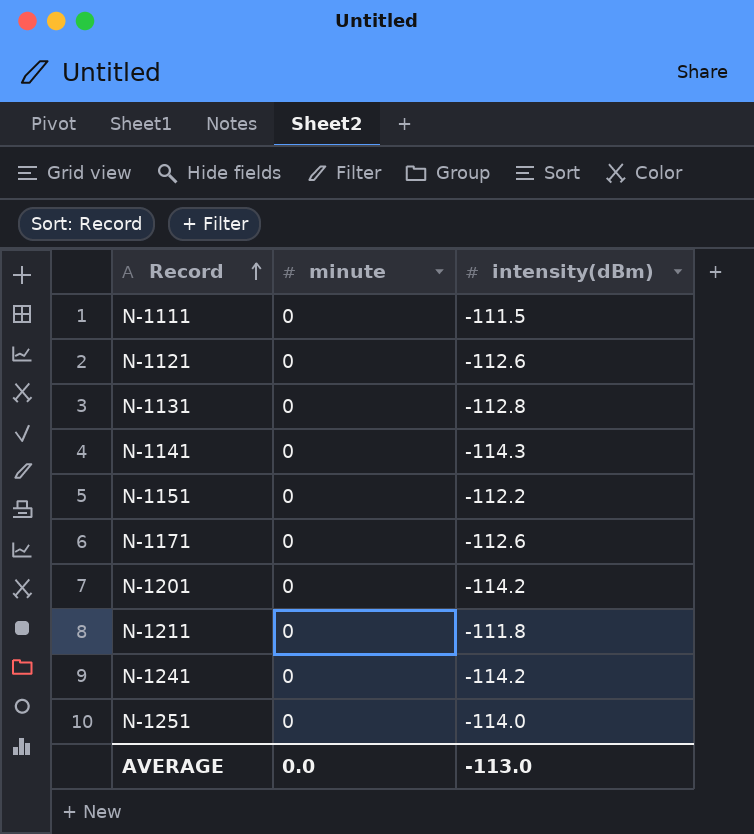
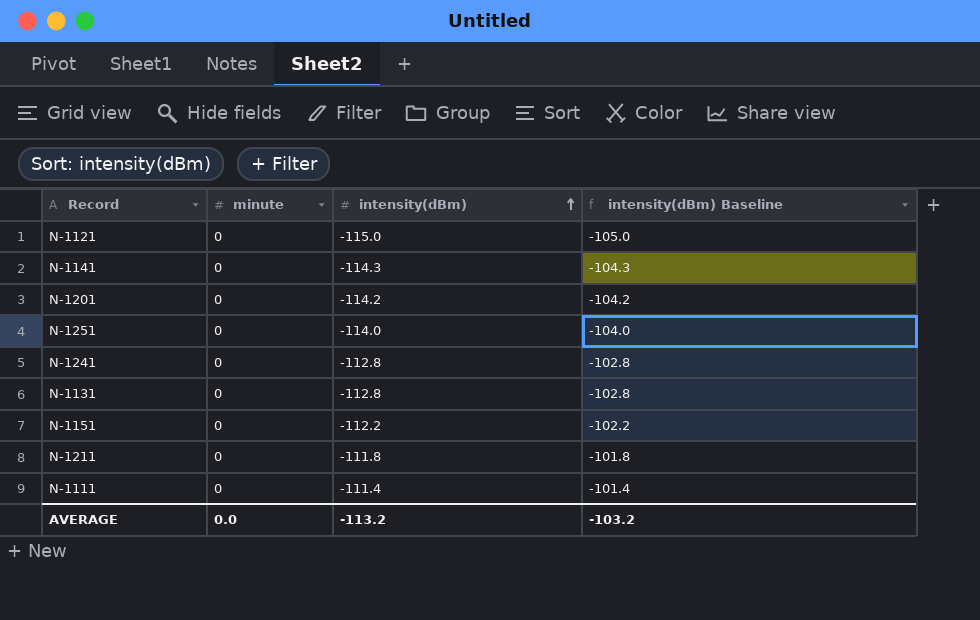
row order: Record ascending -> intensity(dBm) ascending
column intensity(dBm) Baseline | formula: none -> [intensity(dBm)] + 10
row N-1171: 0 | -112.6 -> none
N-1121 | intensity(dBm): -112.6 -> -115.0
N-1241 | intensity(dBm): -114.2 -> -112.8
N-1111 | intensity(dBm): -111.5 -> -111.4
AVERAGE | intensity(dBm): -113.0 -> -113.2

